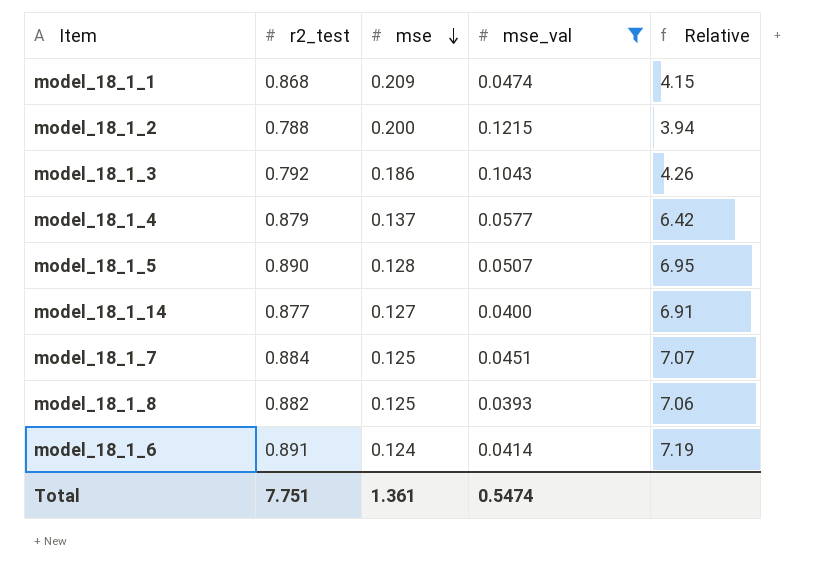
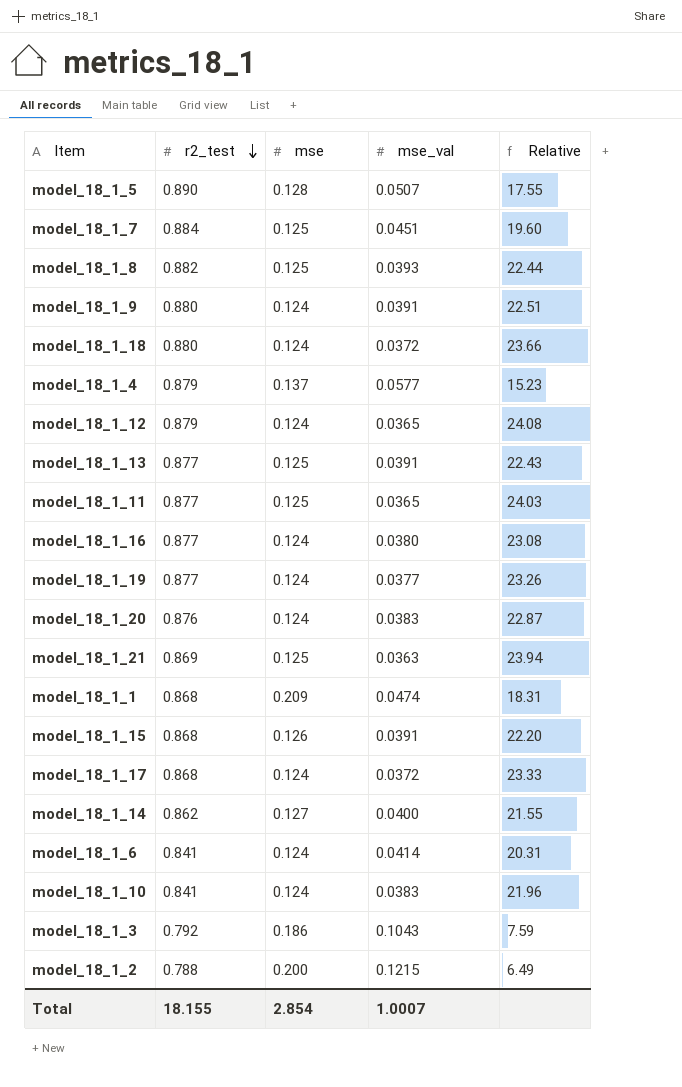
filter: mse_val >= 0.0393 -> none
row order: mse descending -> r2_test descending
column Relative | formula: [r2_test] / [mse] -> [r2_test] / [mse_val]
model_18_1_14 | r2_test: 0.877 -> 0.862
model_18_1_6 | r2_test: 0.891 -> 0.841
Total | r2_test: 7.751 -> 18.155
Total | mse: 1.361 -> 2.854
Total | mse_val: 0.5474 -> 1.0007

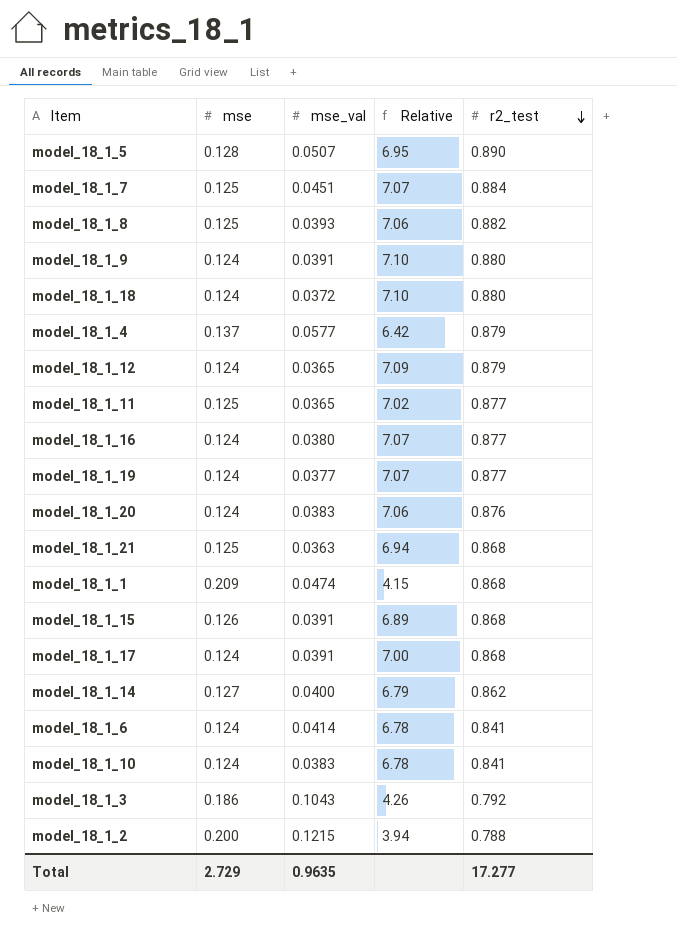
column Relative | formula: [r2_test] / [mse_val] -> [r2_test] / [mse]
column r2_test | position: 2 -> 5
row model_18_1_13: 0.877 | 0.125 | 0.0391 | 22.43 -> none
model_18_1_21 | r2_test: 0.869 -> 0.868
model_18_1_17 | mse_val: 0.0372 -> 0.0391
Total | mse: 2.854 -> 2.729
Total | mse_val: 1.0007 -> 0.9635
Total | r2_test: 18.155 -> 17.277

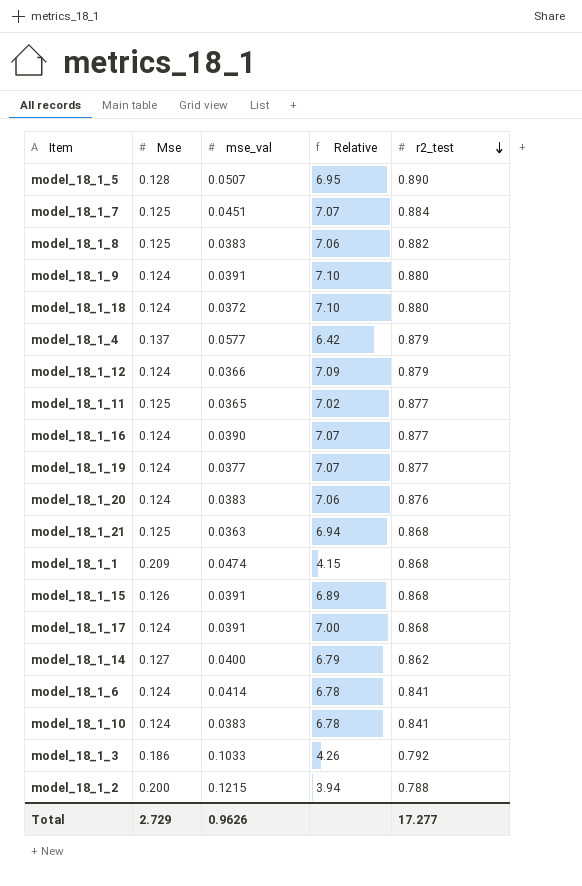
column name: mse -> Mse
model_18_1_8 | mse_val: 0.0393 -> 0.0383
model_18_1_12 | mse_val: 0.0365 -> 0.0366
model_18_1_16 | mse_val: 0.0380 -> 0.0390
model_18_1_3 | mse_val: 0.1043 -> 0.1033
Total | mse_val: 0.9635 -> 0.9626

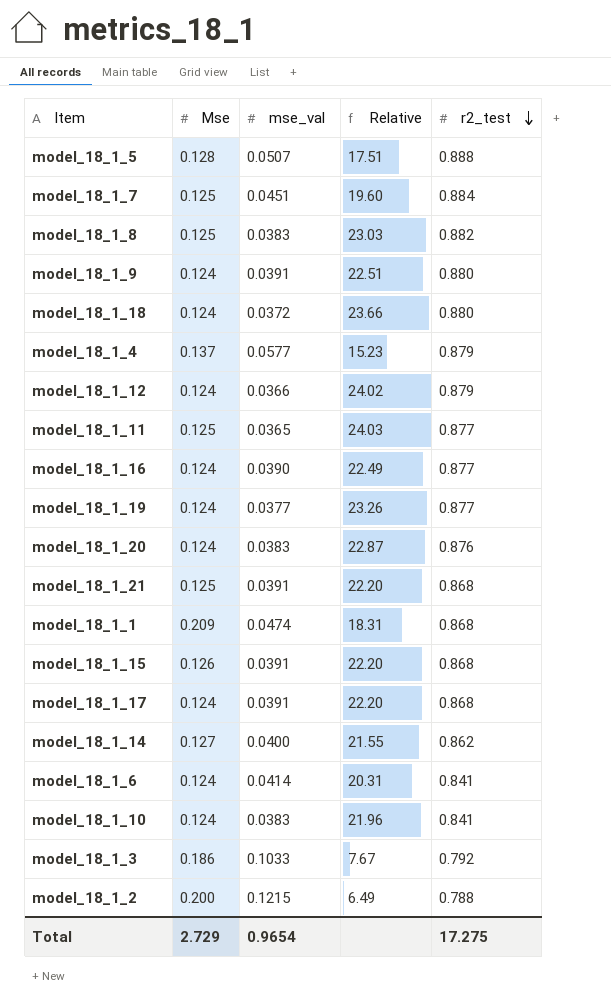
column Relative | formula: [r2_test] / [Mse] -> [r2_test] / [mse_val]
model_18_1_5 | r2_test: 0.890 -> 0.888
model_18_1_21 | mse_val: 0.0363 -> 0.0391
Total | mse_val: 0.9626 -> 0.9654
Total | r2_test: 17.277 -> 17.275

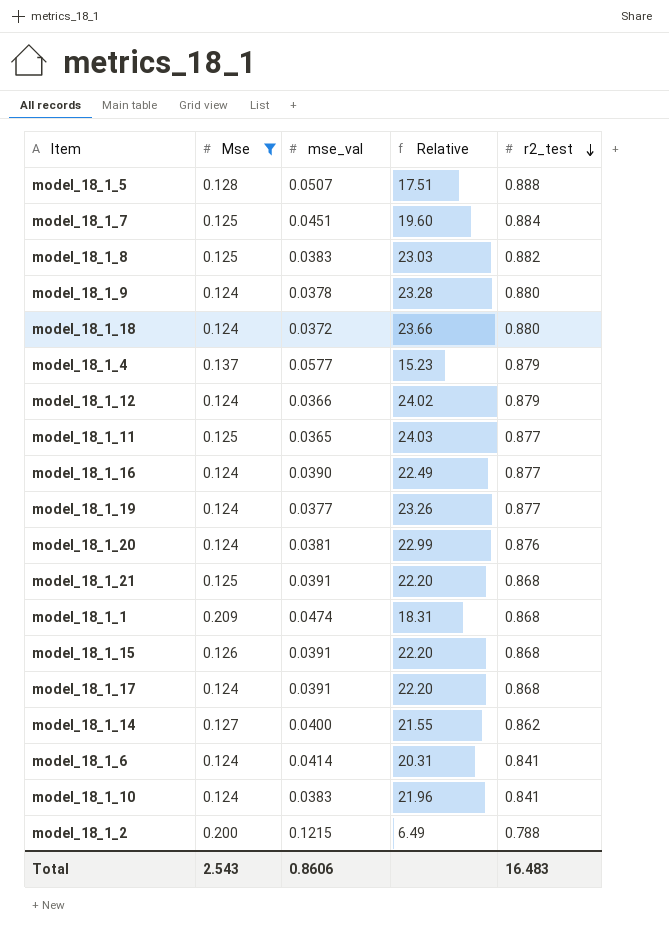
filter: none -> Mse != 0.186
model_18_1_9 | mse_val: 0.0391 -> 0.0378
model_18_1_9 | Relative: 22.51 -> 23.28
model_18_1_20 | mse_val: 0.0383 -> 0.0381
model_18_1_20 | Relative: 22.87 -> 22.99
Total | Mse: 2.729 -> 2.543
Total | mse_val: 0.9654 -> 0.8606
Total | r2_test: 17.275 -> 16.483

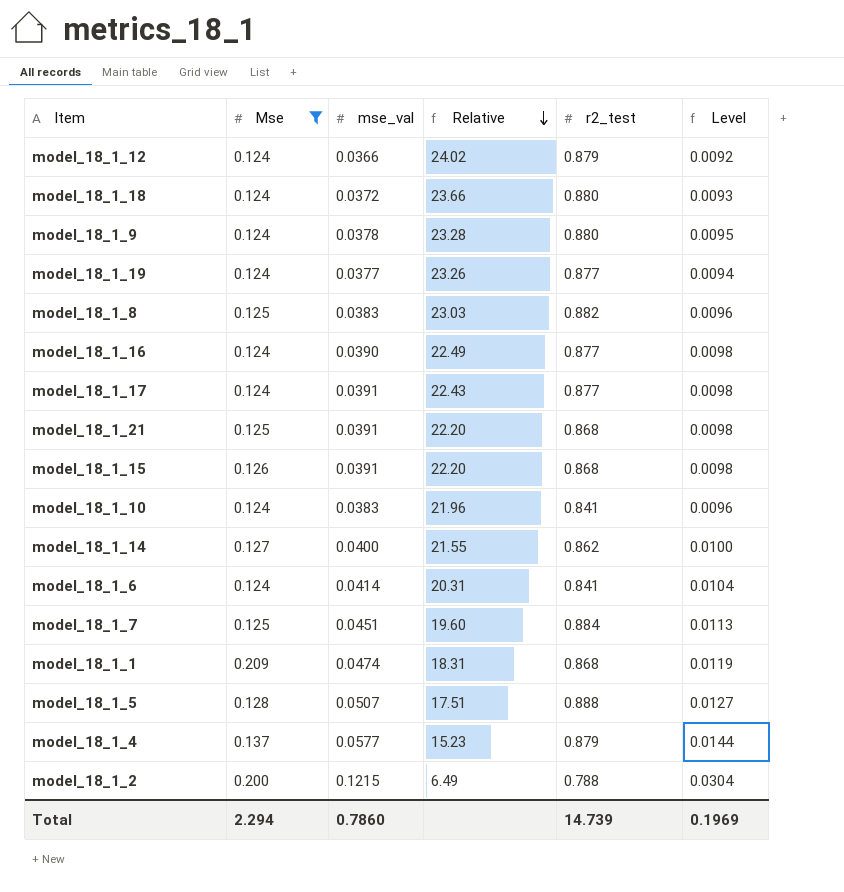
row order: r2_test descending -> Relative descending
column Level | formula: none -> [mse_val] * 0.25
row model_18_1_11: 0.125 | 0.0365 | 24.03 | 0.877 -> none
row model_18_1_20: 0.124 | 0.0381 | 22.99 | 0.876 -> none
model_18_1_17 | Relative: 22.20 -> 22.43
model_18_1_17 | r2_test: 0.868 -> 0.877
Total | Mse: 2.543 -> 2.294
Total | mse_val: 0.8606 -> 0.7860
Total | r2_test: 16.483 -> 14.739

